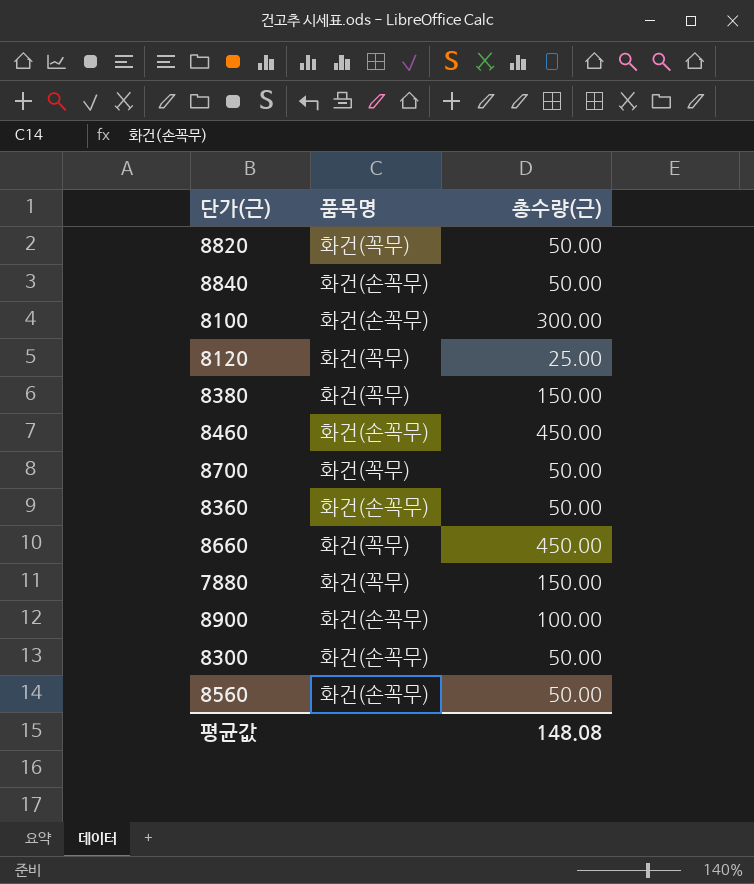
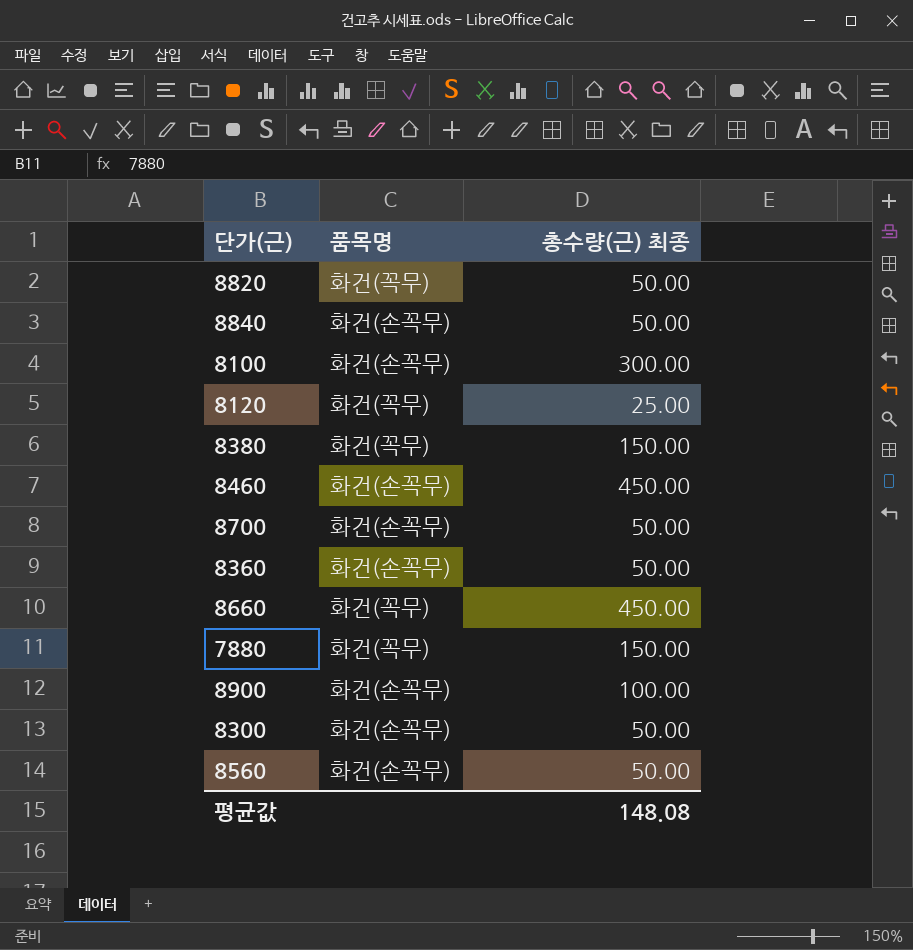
column name: 총수량(근) -> 총수량(근) 최종
8700 | 품목명: 화건(꼭무) -> 화건(손꼭무)

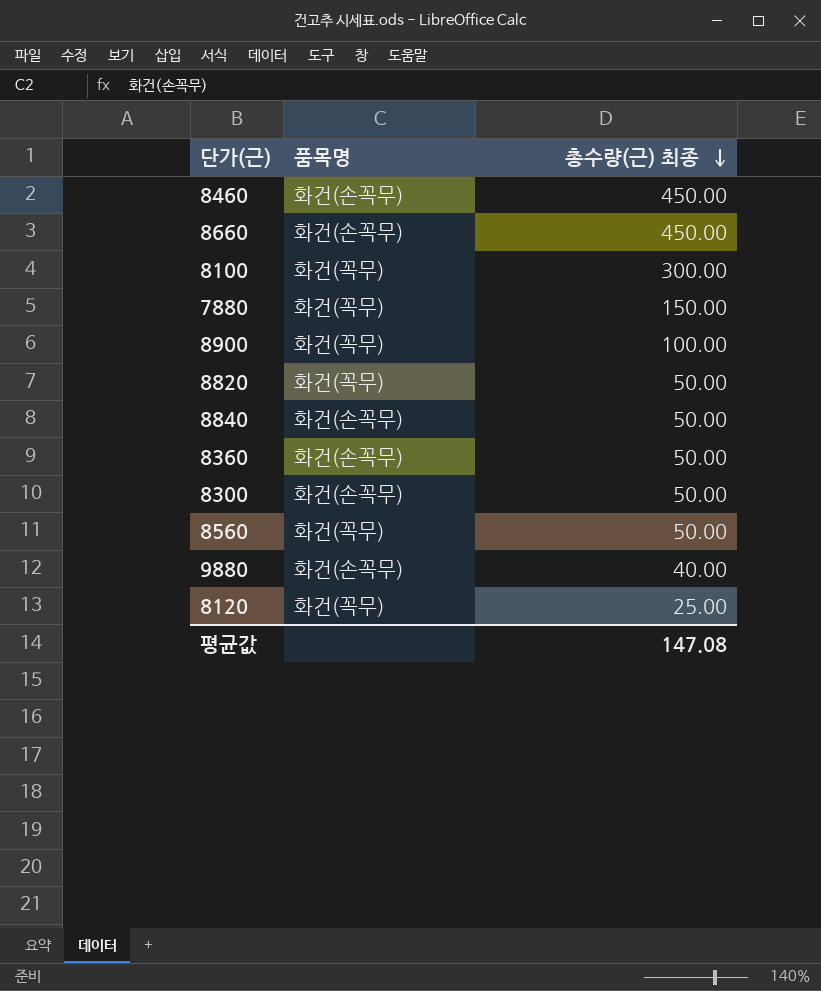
row order: none -> 총수량(근) 최종 descending
row 8380: 화건(꼭무) | 150.00 -> none
row 8700: 화건(손꼭무) | 50.00 -> none
8660 | 품목명: 화건(꼭무) -> 화건(손꼭무)
8100 | 품목명: 화건(손꼭무) -> 화건(꼭무)
8900 | 품목명: 화건(손꼭무) -> 화건(꼭무)
8560 | 품목명: 화건(손꼭무) -> 화건(꼭무)
row 9880: none -> 화건(손꼭무) | 40.00
평균값 | 총수량(근) 최종: 148.08 -> 147.08

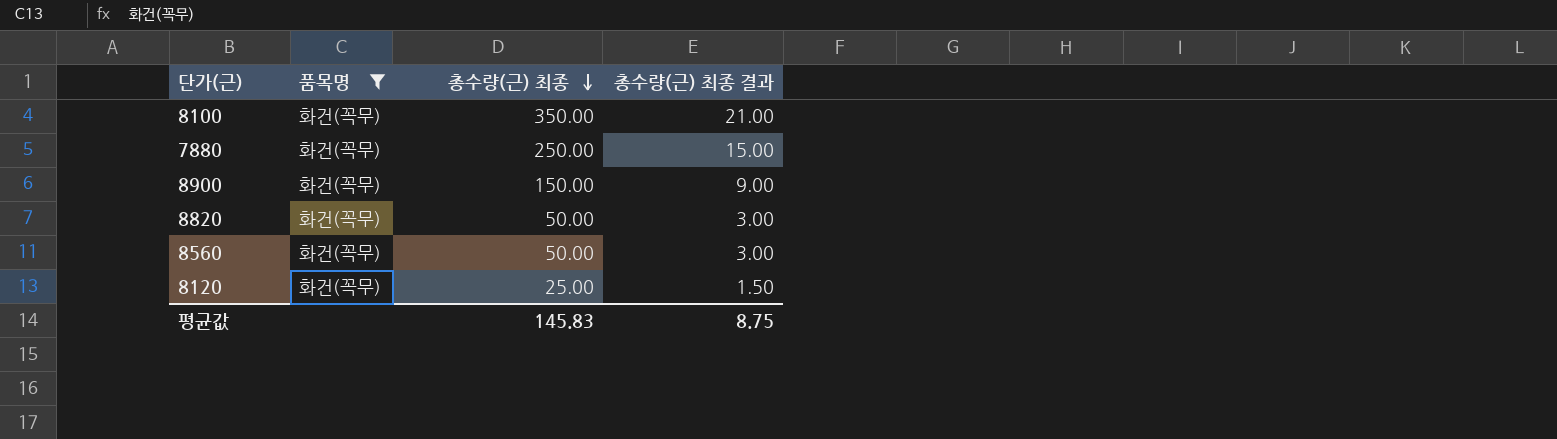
filter: none -> 품목명 = 화건(꼭무)
column 총수량(근) 최종 결과 | formula: none -> [총수량(근) 최종] * 0.06
8100 | 총수량(근) 최종: 300.00 -> 350.00
7880 | 총수량(근) 최종: 150.00 -> 250.00
8900 | 총수량(근) 최종: 100.00 -> 150.00
평균값 | 총수량(근) 최종: 147.08 -> 145.83

